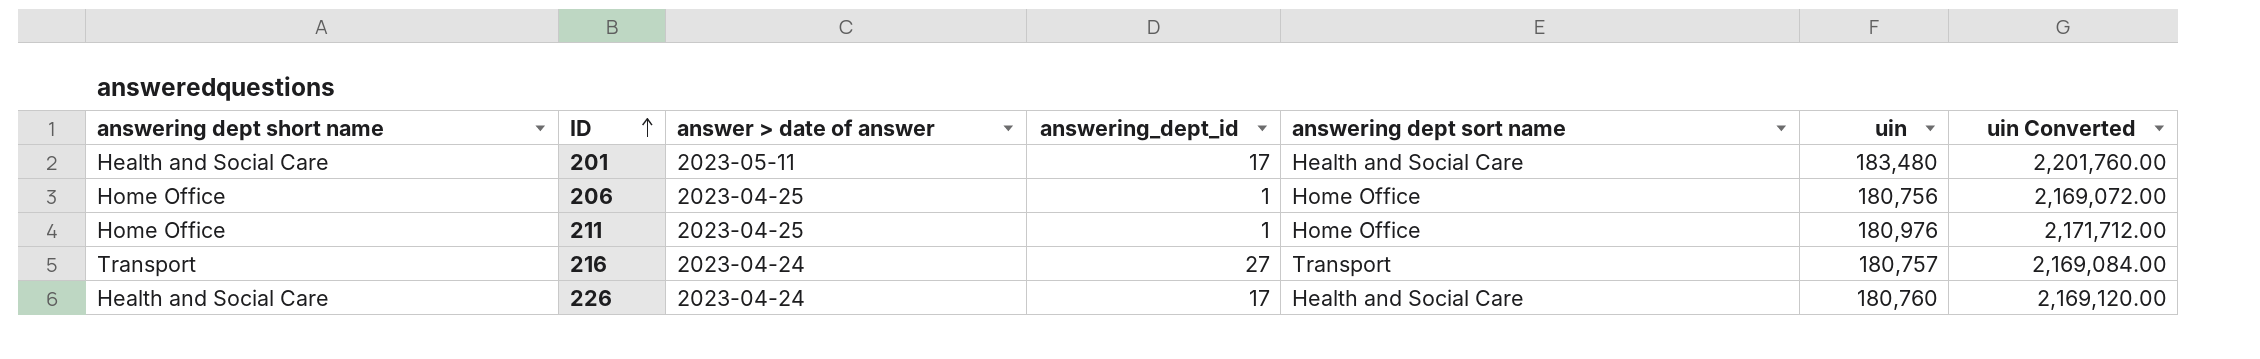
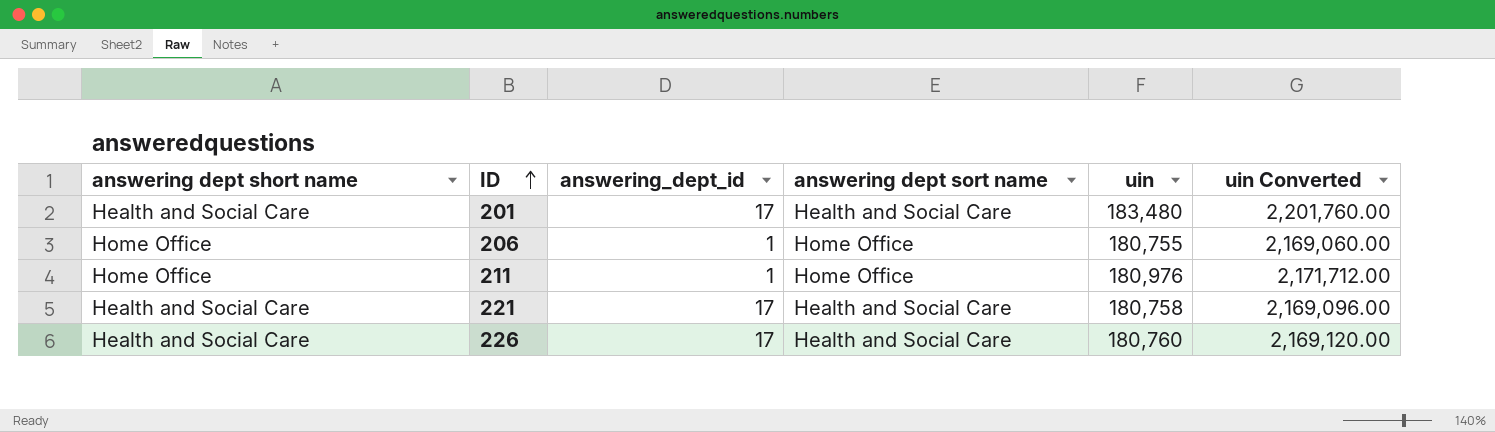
column answer > date of answer | position: 3 -> none
row 216: Transport | 2023-04-24 | 27 | Transport | 180,757 | 2,169,084.00 -> none
206 | uin: 180,756 -> 180,755
206 | uin Converted: 2,169,072.00 -> 2,169,060.00
row 221: none -> Health and Social Care | 17 | Health and Social Care | 180,758 | 2,169,096.00

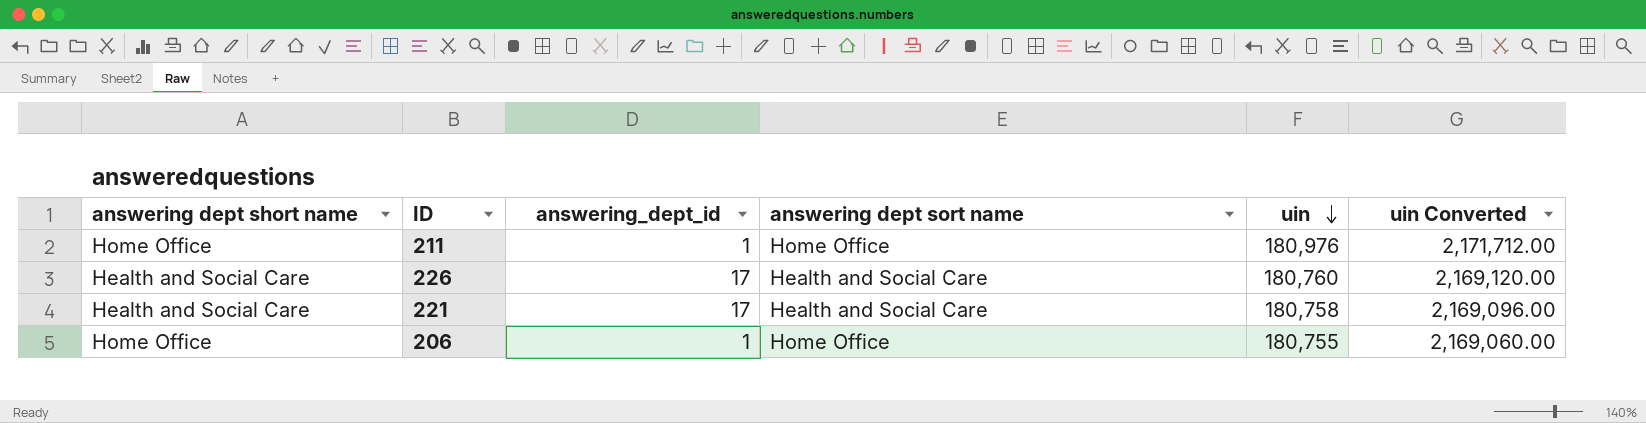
row order: ID ascending -> uin descending
row 201: Health and Social Care | 17 | Health and Social Care | 183,480 | 2,201,760.00 -> none

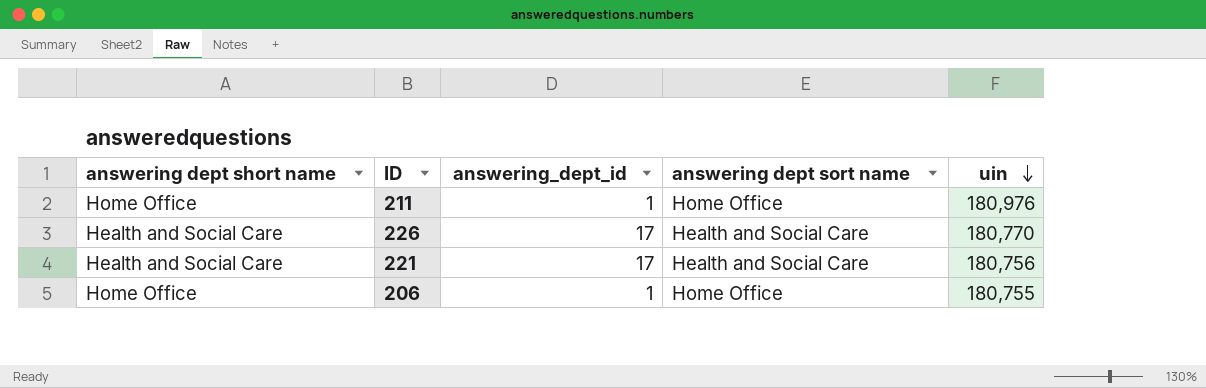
column uin Converted | formula: [uin] * 12 -> none
226 | uin: 180,760 -> 180,770
221 | uin: 180,758 -> 180,756

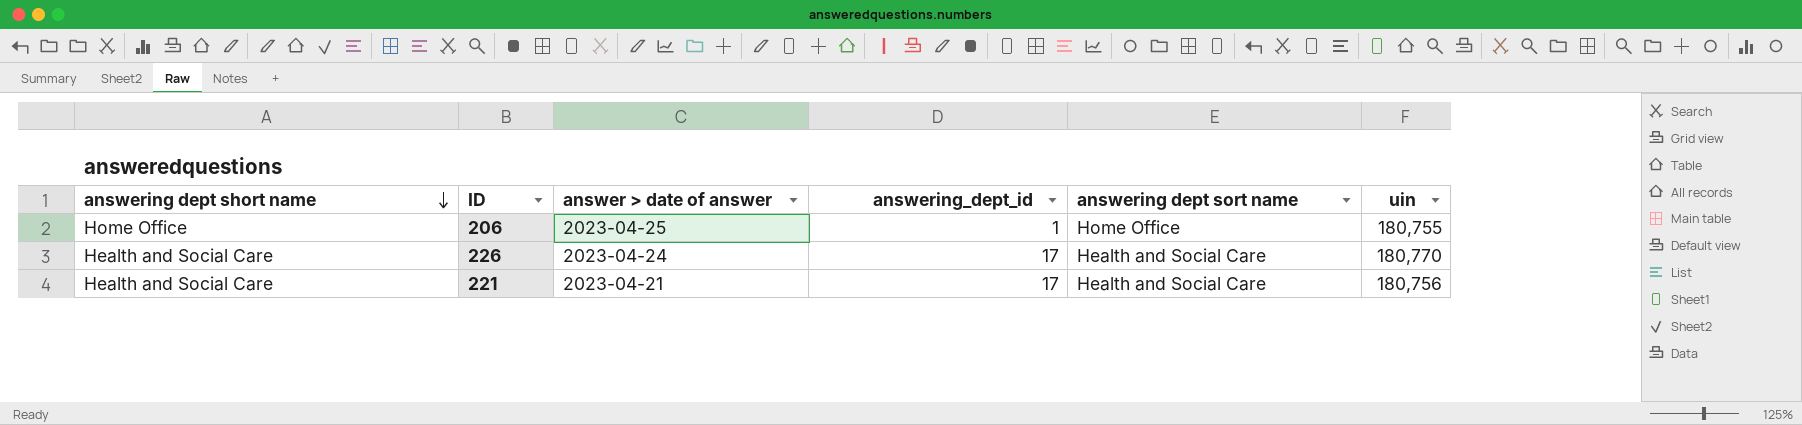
row order: uin descending -> answering dept short name descending
column answer > date of answer | position: none -> 3
row 211: Home Office | 1 | Home Office | 180,976 -> none

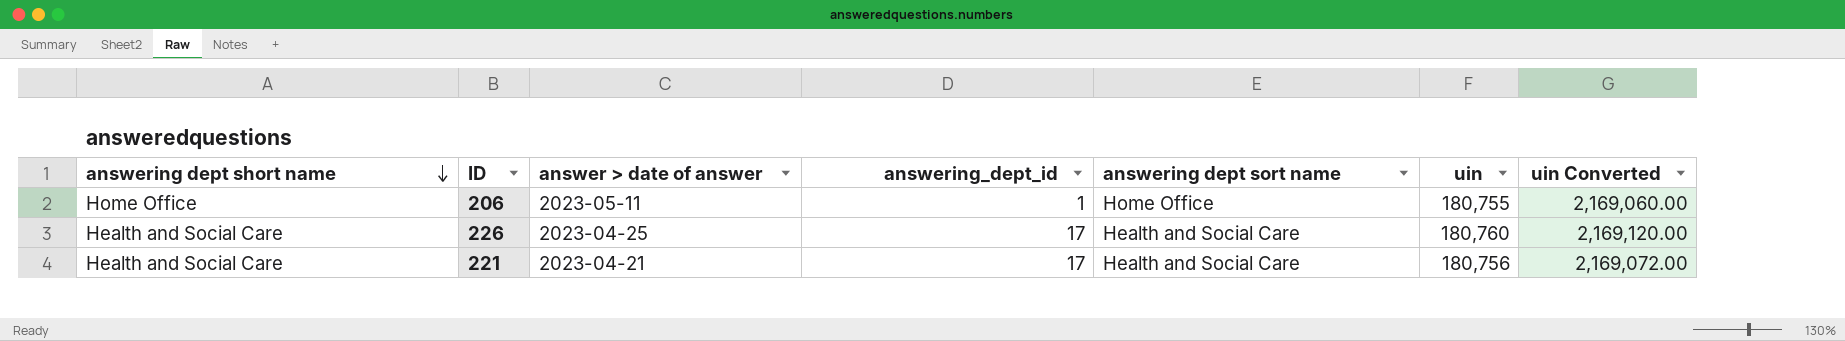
column uin Converted | formula: none -> [uin] * 12
206 | answer > date of answer: 2023-04-25 -> 2023-05-11
226 | answer > date of answer: 2023-04-24 -> 2023-04-25
226 | uin: 180,770 -> 180,760

